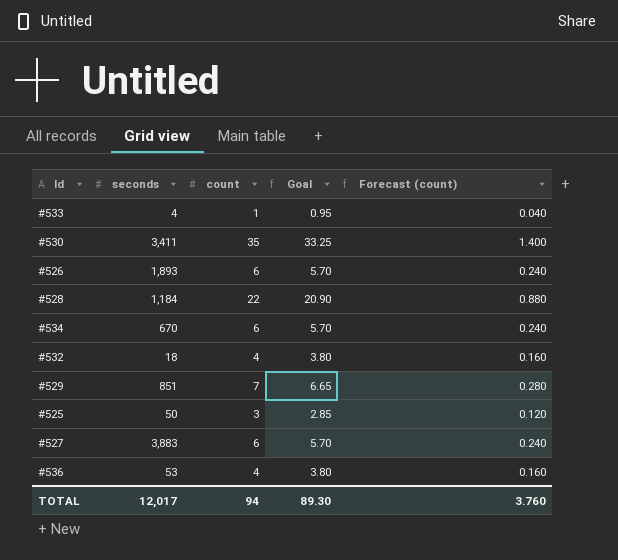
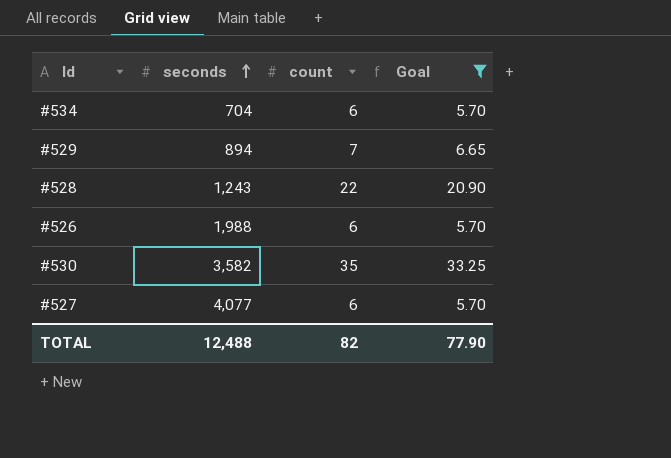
filter: none -> Goal >= 5.70
row order: none -> seconds ascending
column Forecast (count) | formula: [count] * 0.04 -> none
#534 | seconds: 670 -> 704
#529 | seconds: 851 -> 894
#528 | seconds: 1,184 -> 1,243
#526 | seconds: 1,893 -> 1,988
#530 | seconds: 3,411 -> 3,582
#527 | seconds: 3,883 -> 4,077
TOTAL | seconds: 12,017 -> 12,488
TOTAL | count: 94 -> 82
TOTAL | Goal: 89.30 -> 77.90

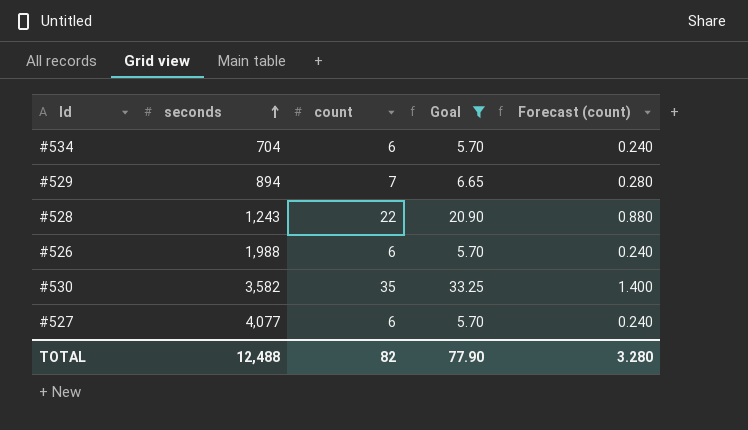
column Forecast (count) | formula: none -> [count] * 0.04

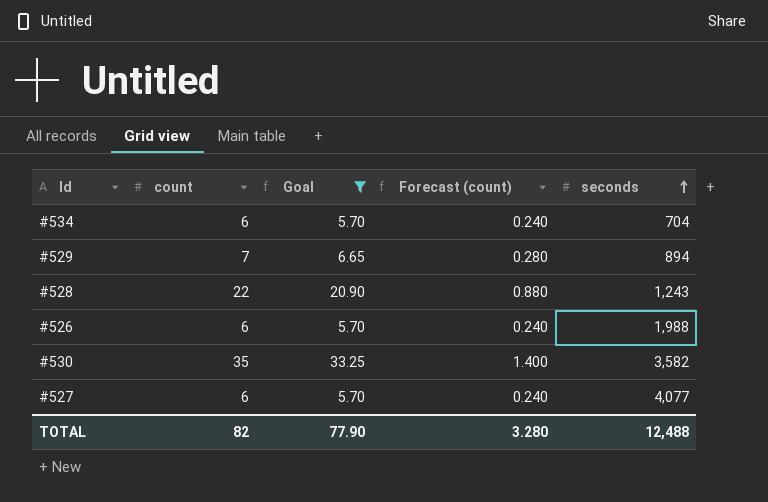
column seconds | position: 2 -> 5

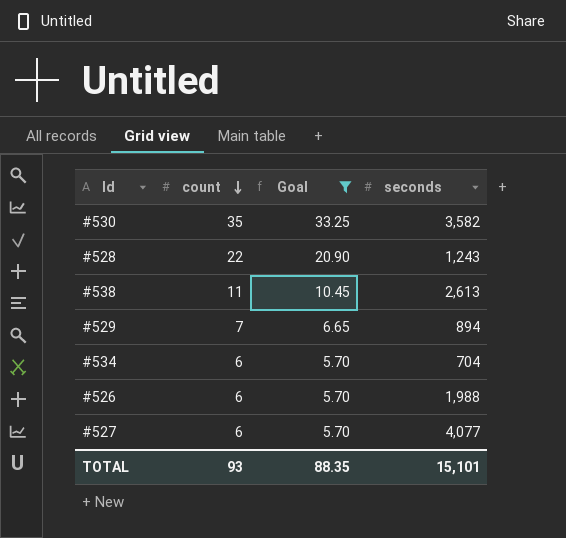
row order: seconds ascending -> count descending
column Forecast (count) | formula: [count] * 0.04 -> none
row #538: none -> 11 | 10.45 | 2,613
TOTAL | count: 82 -> 93
TOTAL | Goal: 77.90 -> 88.35
TOTAL | seconds: 12,488 -> 15,101

